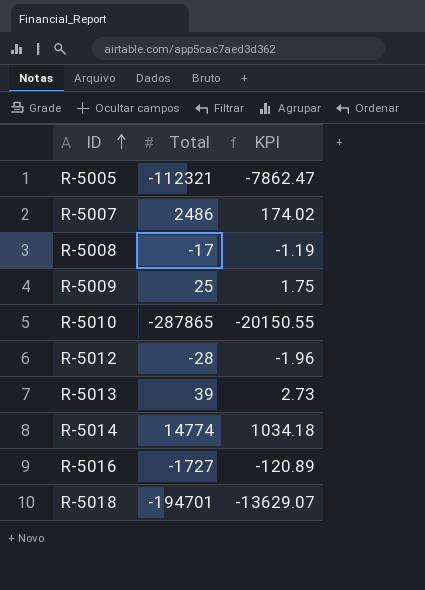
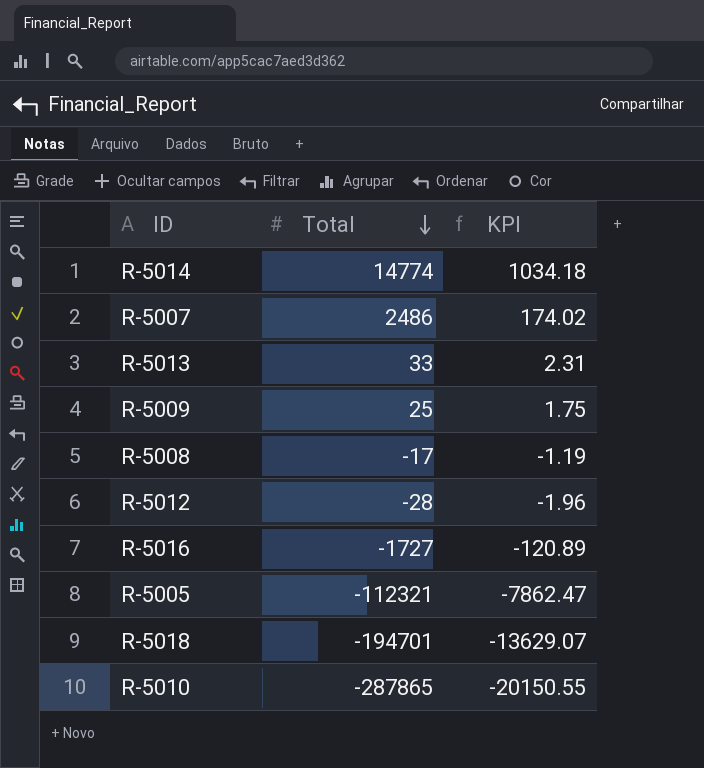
row order: ID ascending -> Total descending
R-5013 | Total: 39 -> 33
R-5013 | KPI: 2.73 -> 2.31

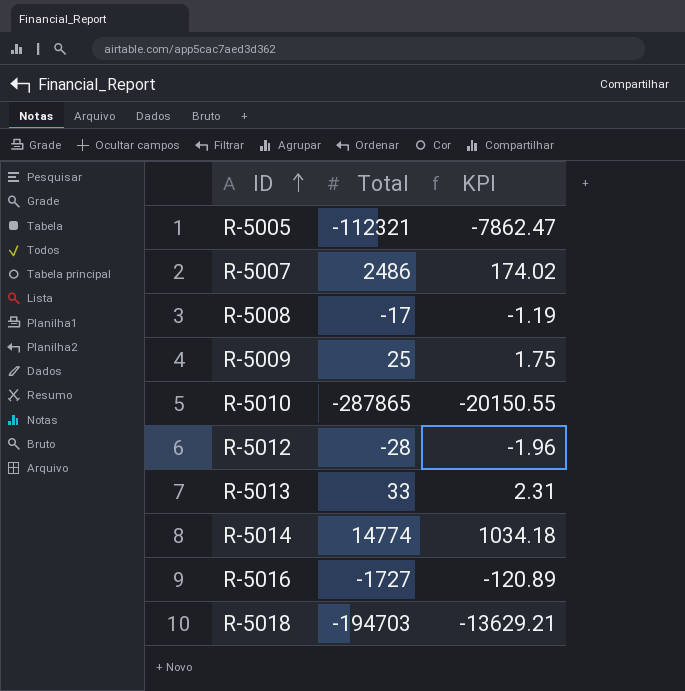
row order: Total descending -> ID ascending
R-5018 | Total: -194701 -> -194703
R-5018 | KPI: -13629.07 -> -13629.21

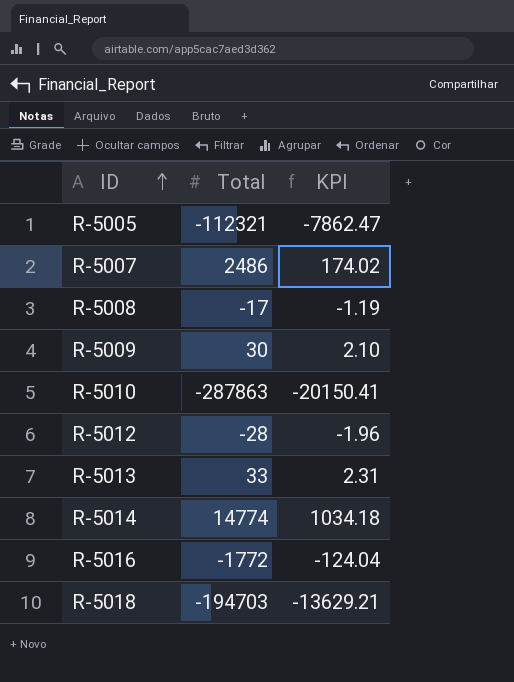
R-5009 | Total: 25 -> 30
R-5009 | KPI: 1.75 -> 2.10
R-5010 | Total: -287865 -> -287863
R-5010 | KPI: -20150.55 -> -20150.41
R-5016 | Total: -1727 -> -1772
R-5016 | KPI: -120.89 -> -124.04

